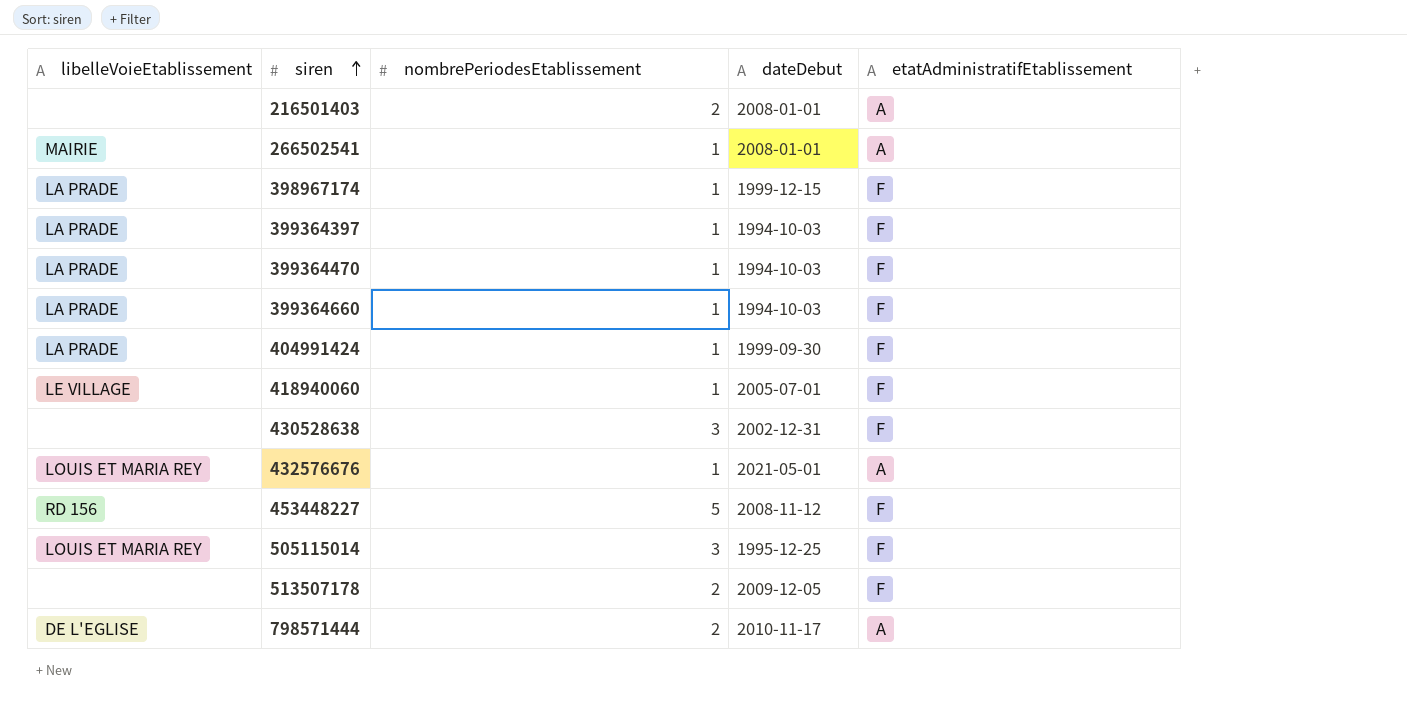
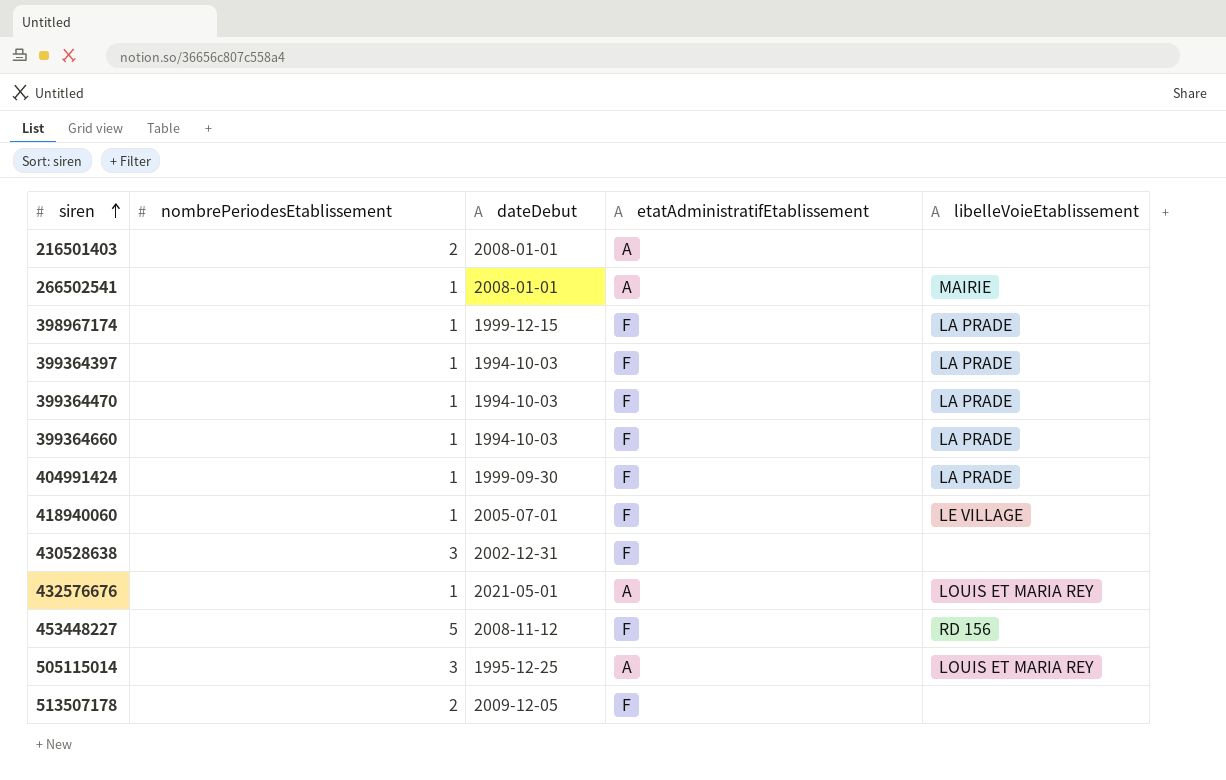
column libelleVoieEtablissement | position: 1 -> 5
row 798571444: DE L'EGLISE | 2 | 2010-11-17 | A -> none
505115014 | etatAdministratifEtablissement: F -> A

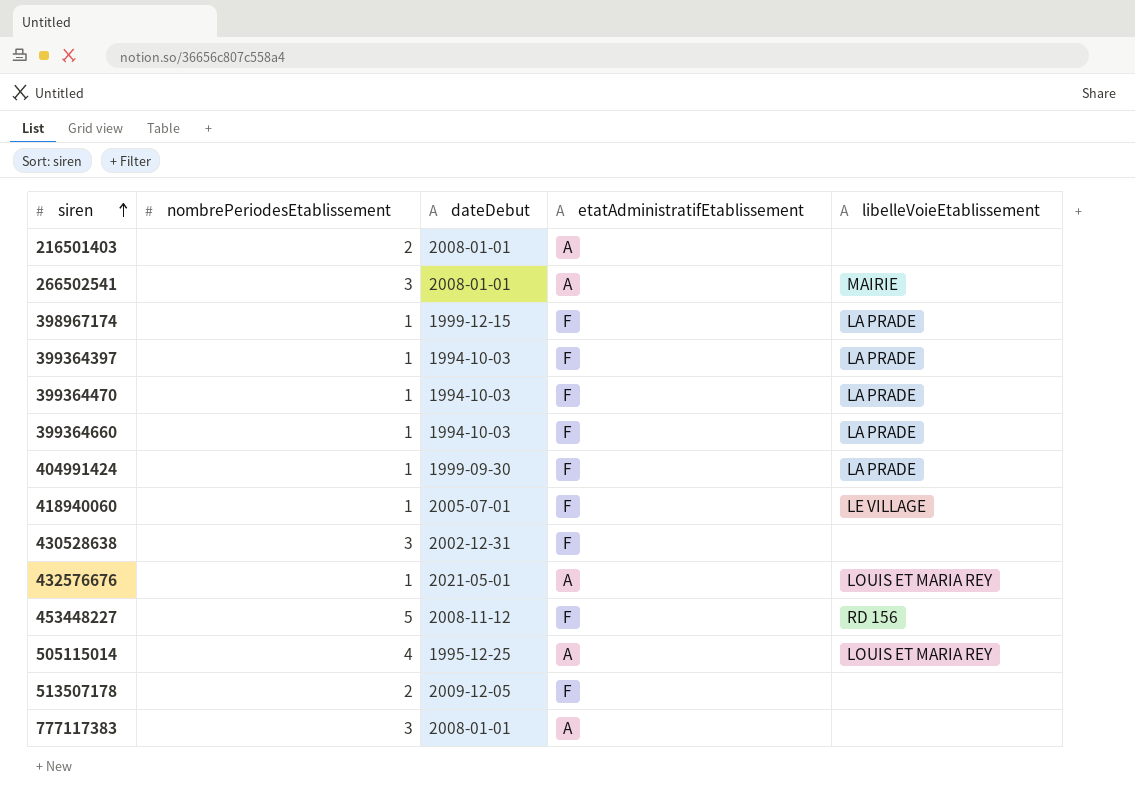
266502541 | nombrePeriodesEtablissement: 1 -> 3
505115014 | nombrePeriodesEtablissement: 3 -> 4
row 777117383: none -> 3 | 2008-01-01 | A | none

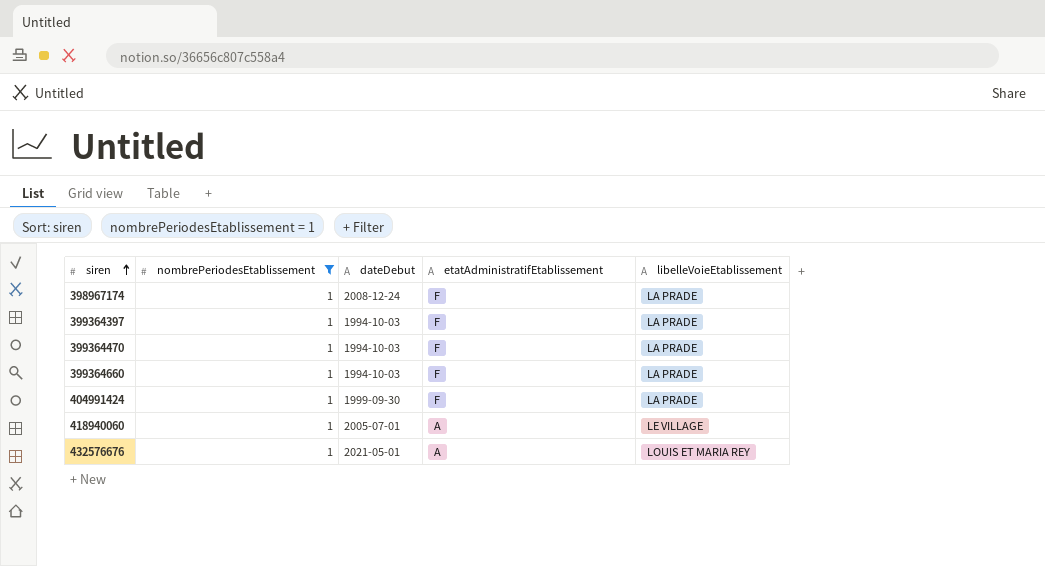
filter: none -> nombrePeriodesEtablissement = 1
398967174 | dateDebut: 1999-12-15 -> 2008-12-24
418940060 | etatAdministratifEtablissement: F -> A

